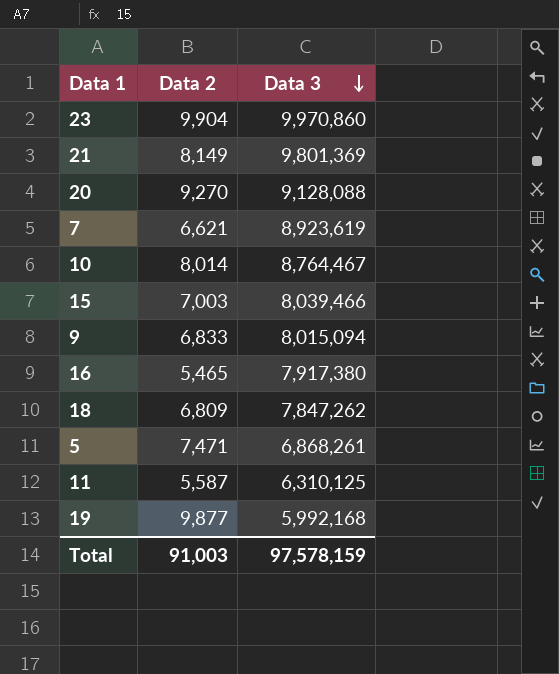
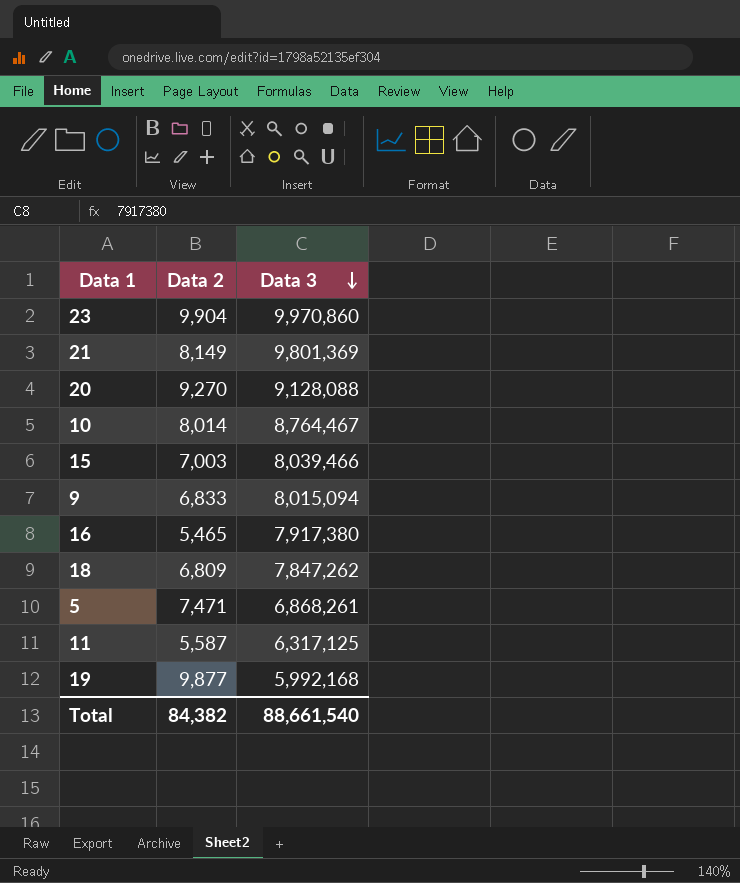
row 7: 6,621 | 8,923,619 -> none
11 | Data 3: 6,310,125 -> 6,317,125
Total | Data 2: 91,003 -> 84,382
Total | Data 3: 97,578,159 -> 88,661,540

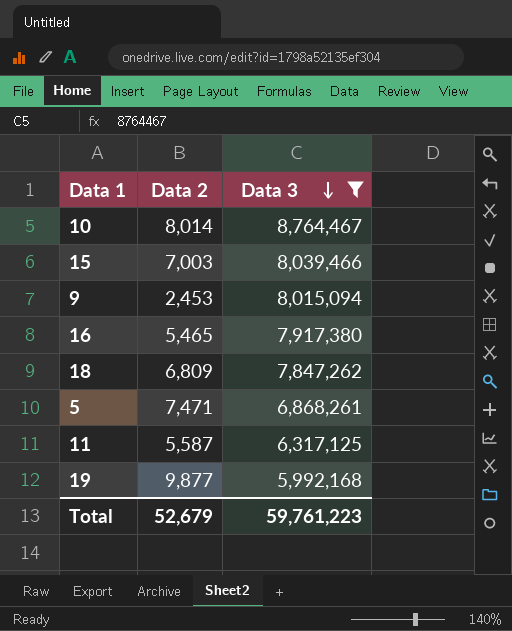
filter: none -> Data 3 <= 8,764,467
9 | Data 2: 6,833 -> 2,453
Total | Data 2: 84,382 -> 52,679
Total | Data 3: 88,661,540 -> 59,761,223

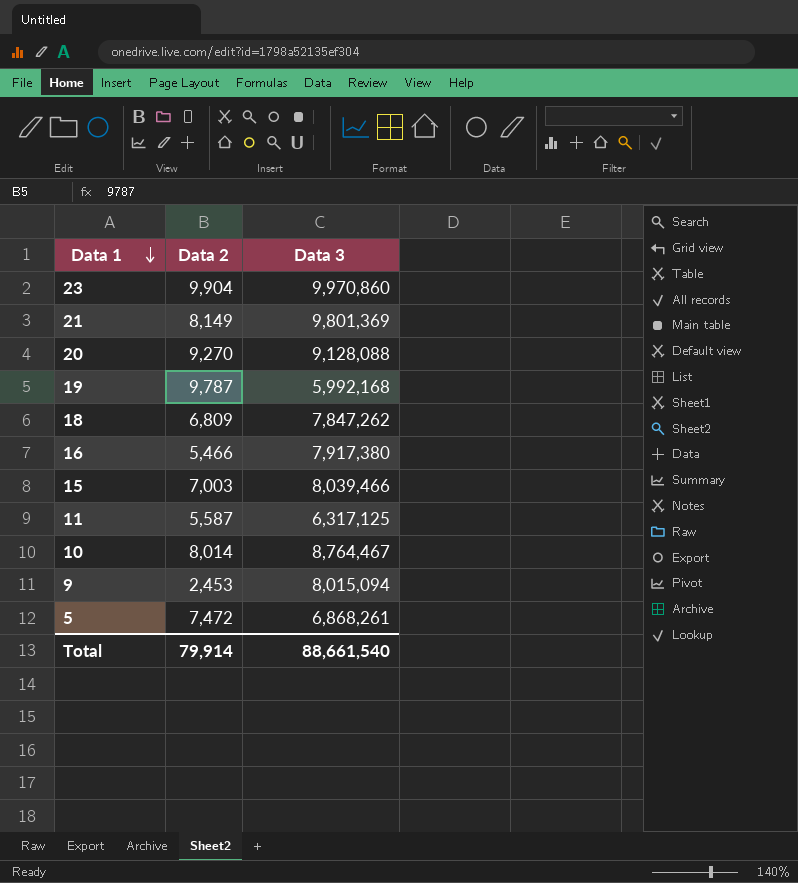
filter: Data 3 <= 8,764,467 -> none
row order: Data 3 descending -> Data 1 descending
19 | Data 2: 9,877 -> 9,787
16 | Data 2: 5,465 -> 5,466
5 | Data 2: 7,471 -> 7,472
Total | Data 2: 52,679 -> 79,914
Total | Data 3: 59,761,223 -> 88,661,540

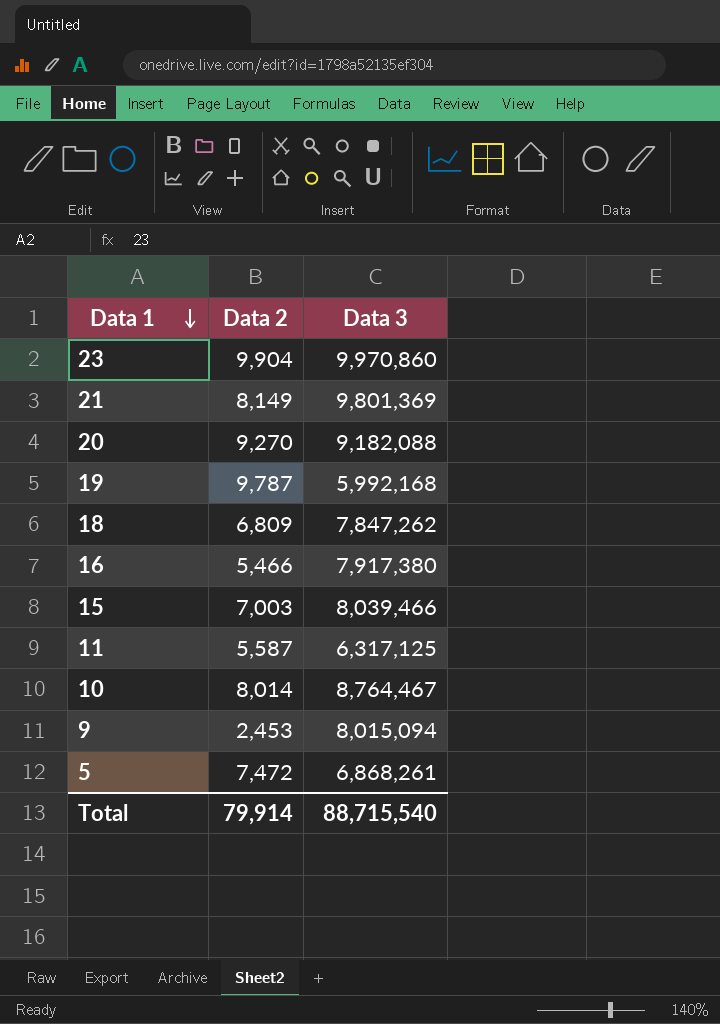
20 | Data 3: 9,128,088 -> 9,182,088
Total | Data 3: 88,661,540 -> 88,715,540

